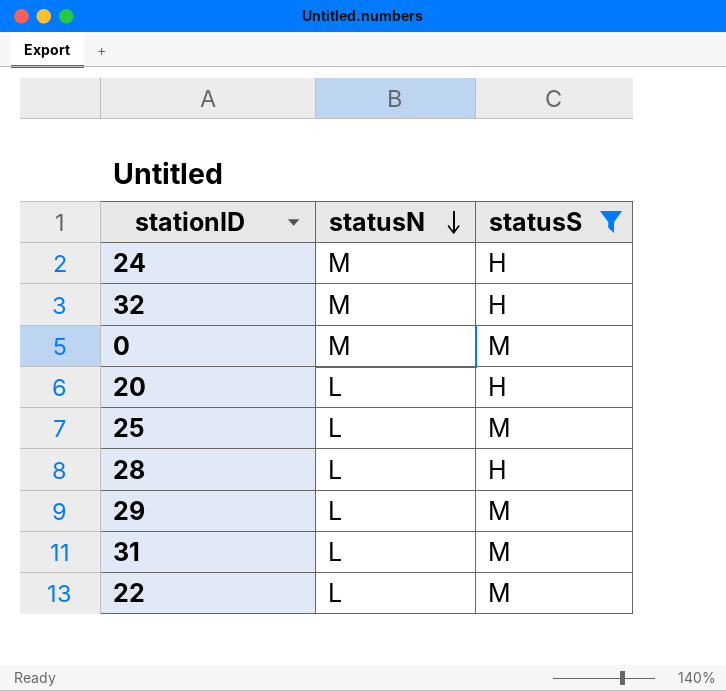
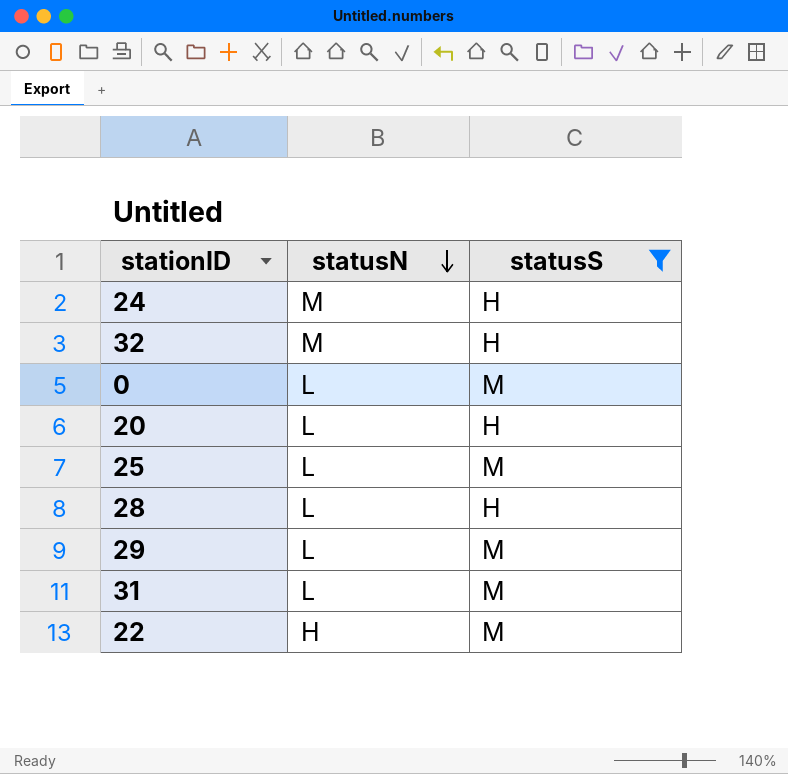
0 | statusN: M -> L
22 | statusN: L -> H

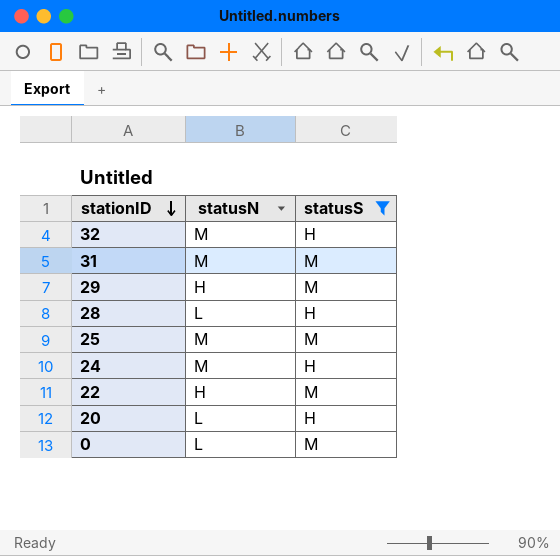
row order: statusN descending -> stationID descending
31 | statusN: L -> M
29 | statusN: L -> H
25 | statusN: L -> M

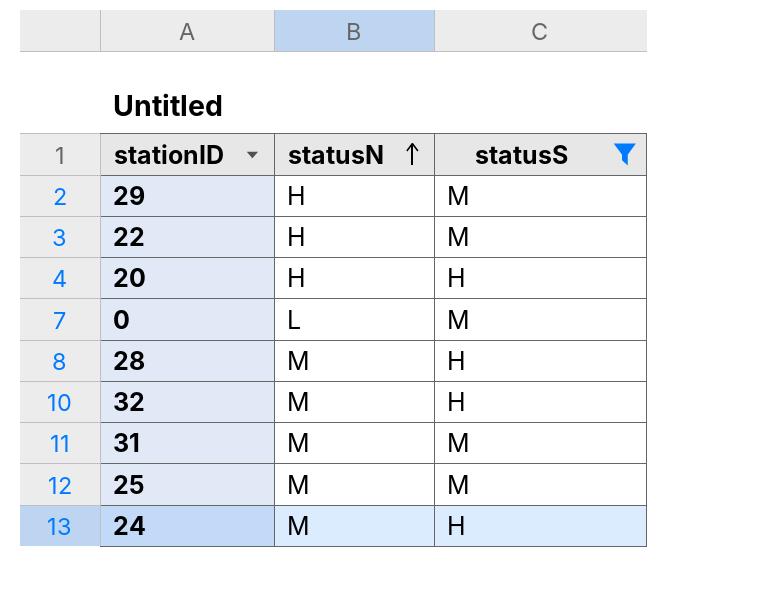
row order: stationID descending -> statusN ascending
20 | statusN: L -> H
28 | statusN: L -> M

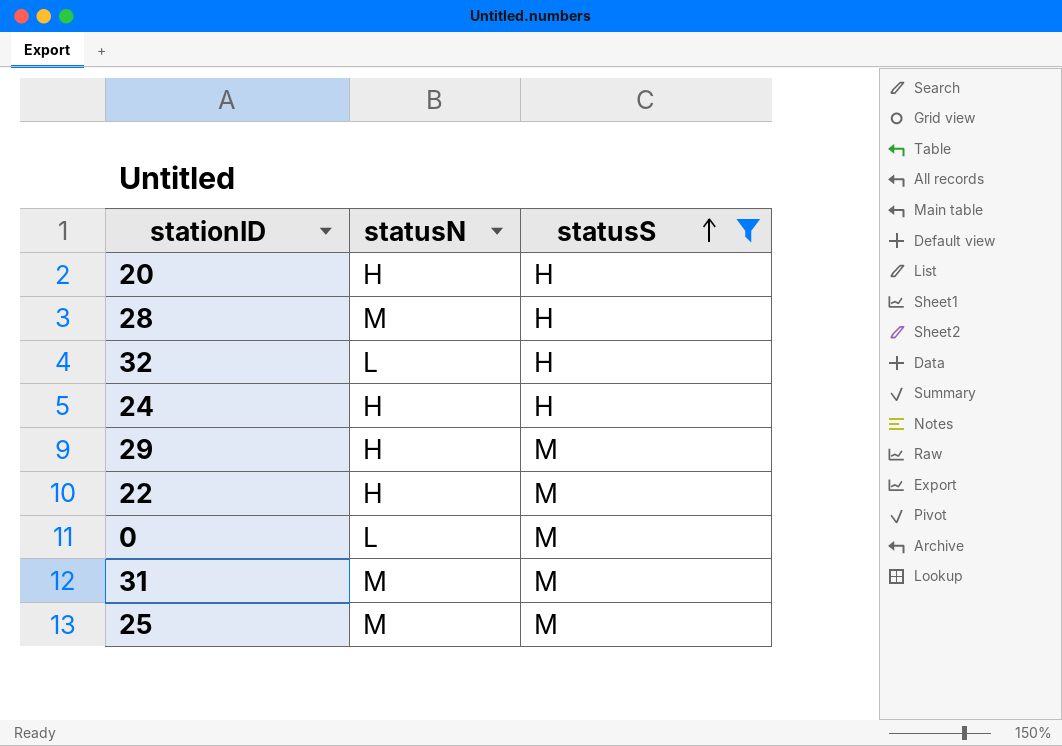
row order: statusN ascending -> statusS ascending
32 | statusN: M -> L
24 | statusN: M -> H

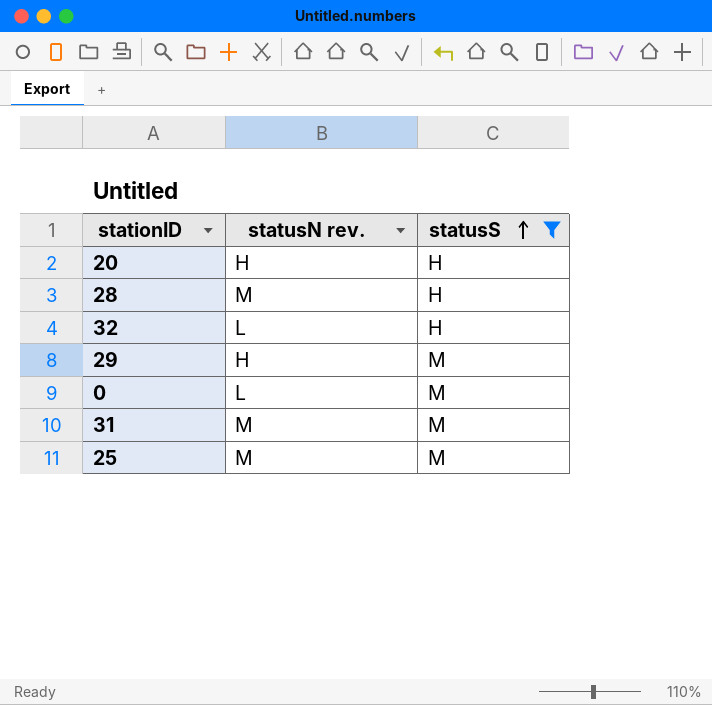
column name: statusN -> statusN rev.
row 24: H | H -> none
row 22: H | M -> none

